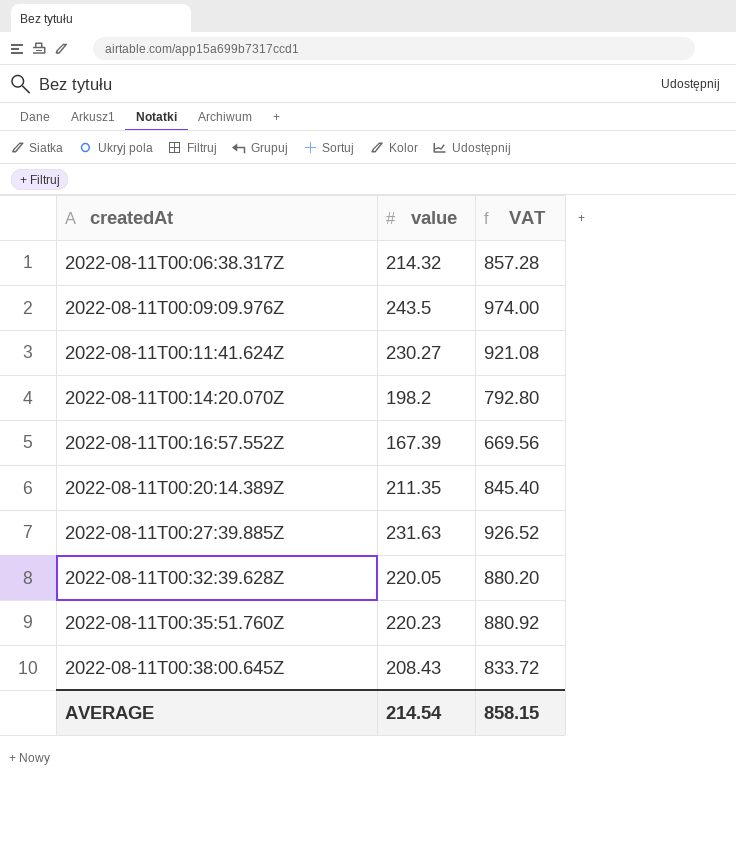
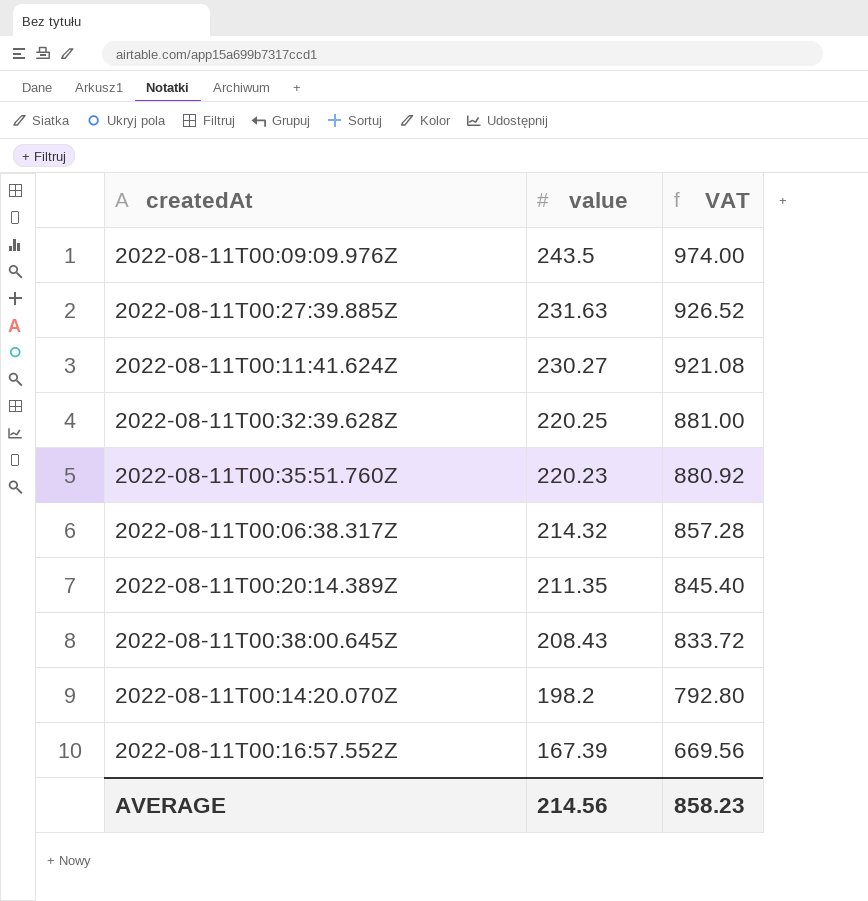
row order: createdAt ascending -> value descending
2022-08-11T00:32:39.628Z | value: 220.05 -> 220.25
2022-08-11T00:32:39.628Z | VAT: 880.20 -> 881.00
AVERAGE | value: 214.54 -> 214.56
AVERAGE | VAT: 858.15 -> 858.23

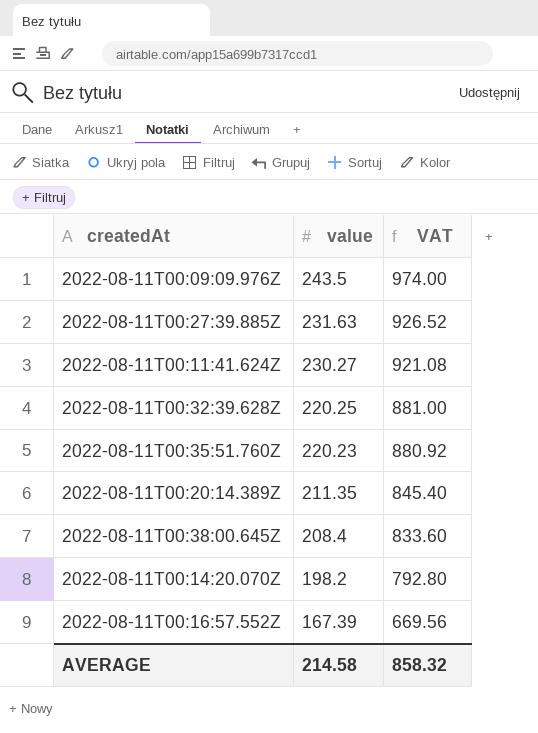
row 2022-08-11T00:06:38.317Z: 214.32 | 857.28 -> none
2022-08-11T00:38:00.645Z | value: 208.43 -> 208.4
2022-08-11T00:38:00.645Z | VAT: 833.72 -> 833.60
AVERAGE | value: 214.56 -> 214.58
AVERAGE | VAT: 858.23 -> 858.32

